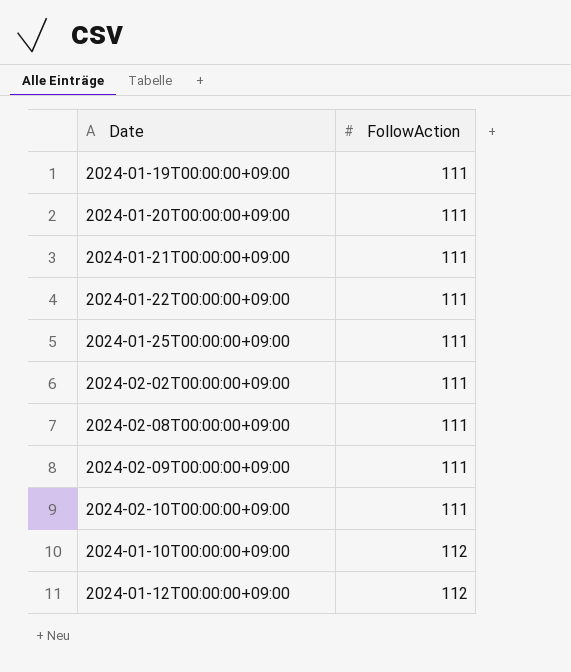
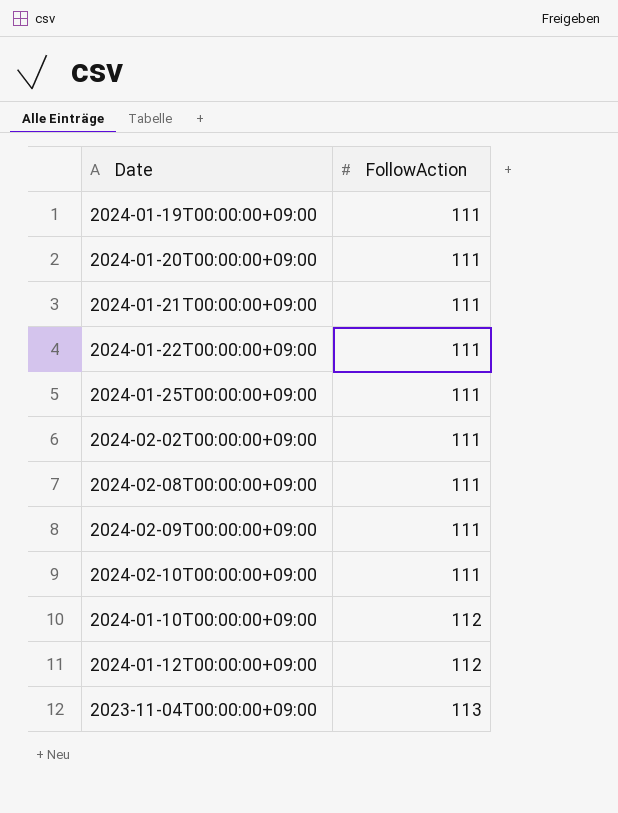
row 2023-11-04T00:00:00+09:00: none -> 113

